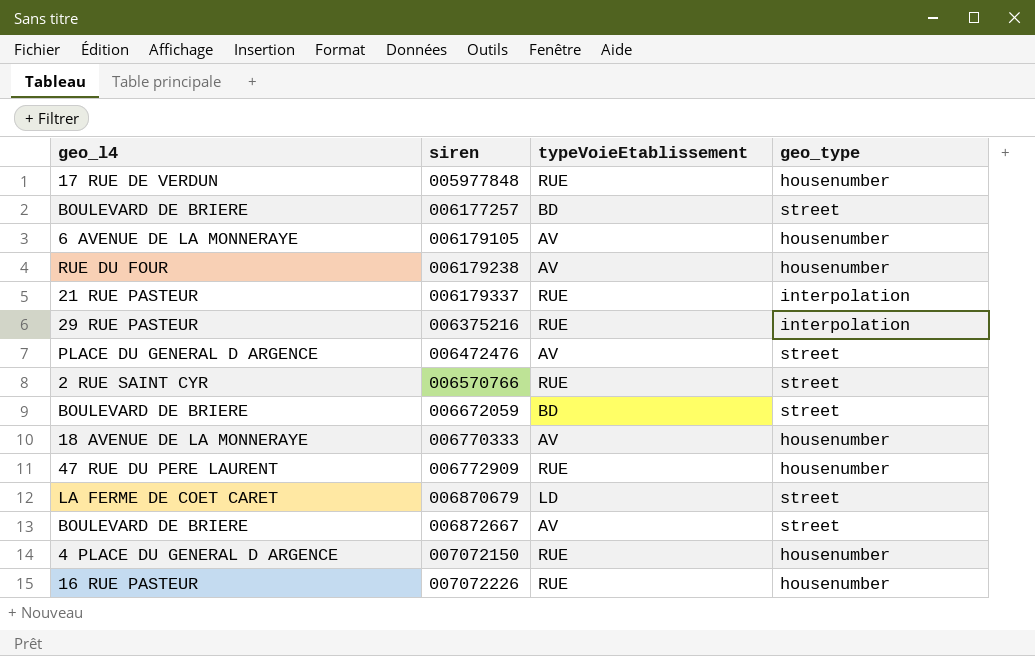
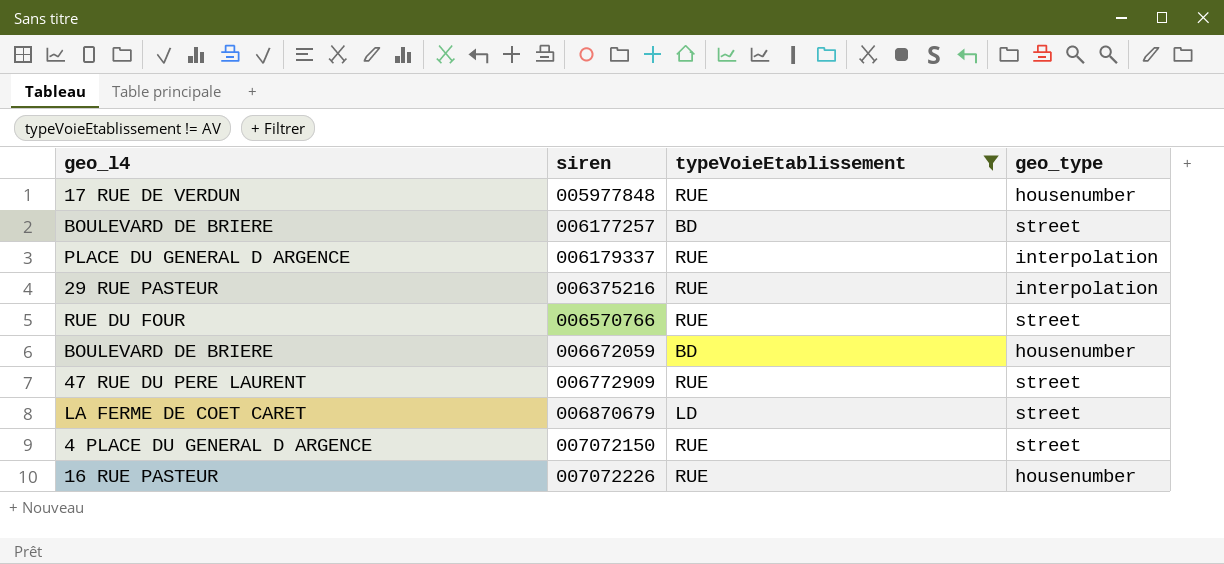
filter: none -> typeVoieEtablissement != AV
006179337 | geo_l4: 21 RUE PASTEUR -> PLACE DU GENERAL D ARGENCE
006570766 | geo_l4: 2 RUE SAINT CYR -> RUE DU FOUR
006672059 | geo_type: street -> housenumber
006772909 | geo_type: housenumber -> street
007072150 | geo_type: housenumber -> street

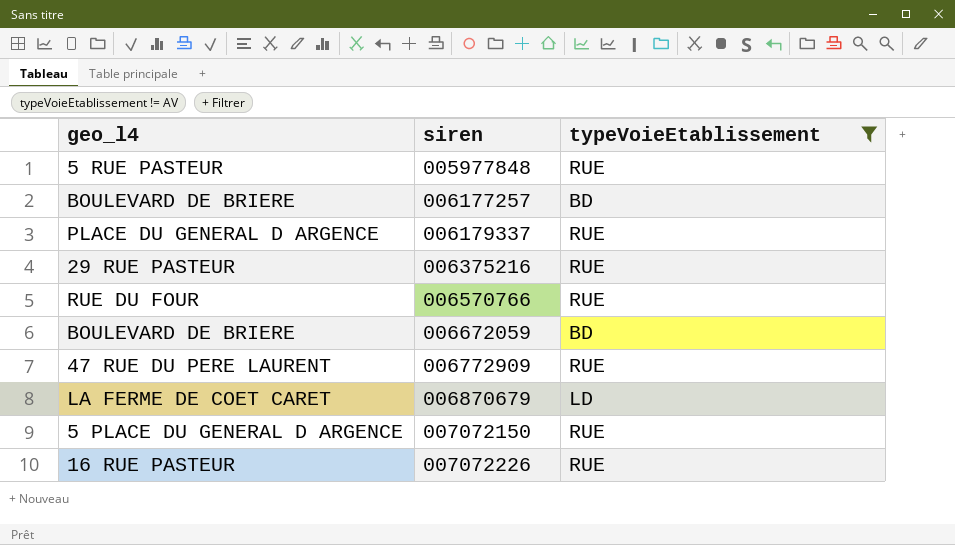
column geo_type | position: 4 -> none
005977848 | geo_l4: 17 RUE DE VERDUN -> 5 RUE PASTEUR
007072150 | geo_l4: 4 PLACE DU GENERAL D ARGENCE -> 5 PLACE DU GENERAL D ARGENCE

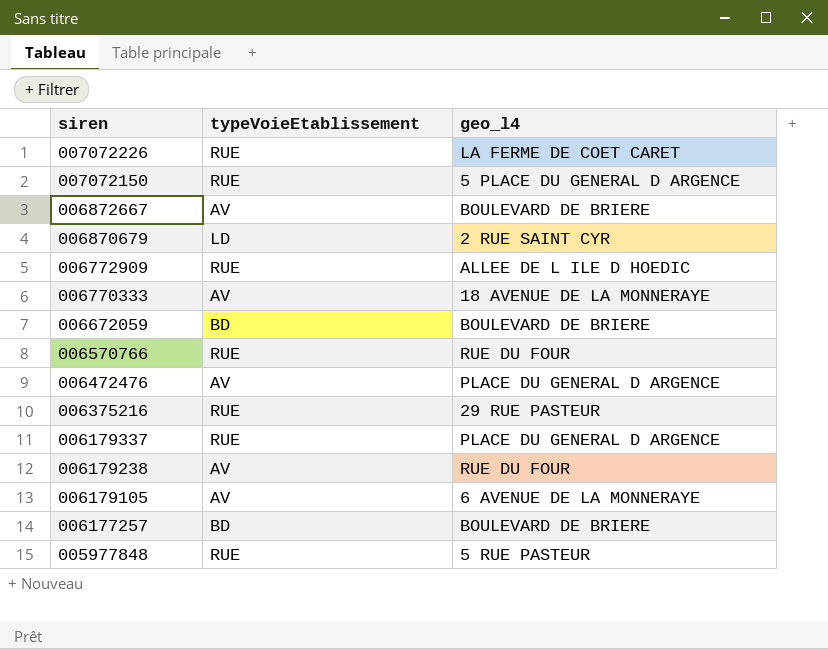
filter: typeVoieEtablissement != AV -> none
row order: siren ascending -> siren descending
column geo_l4 | position: 1 -> 3
007072226 | geo_l4: 16 RUE PASTEUR -> LA FERME DE COET CARET
006870679 | geo_l4: LA FERME DE COET CARET -> 2 RUE SAINT CYR
006772909 | geo_l4: 47 RUE DU PERE LAURENT -> ALLEE DE L ILE D HOEDIC

